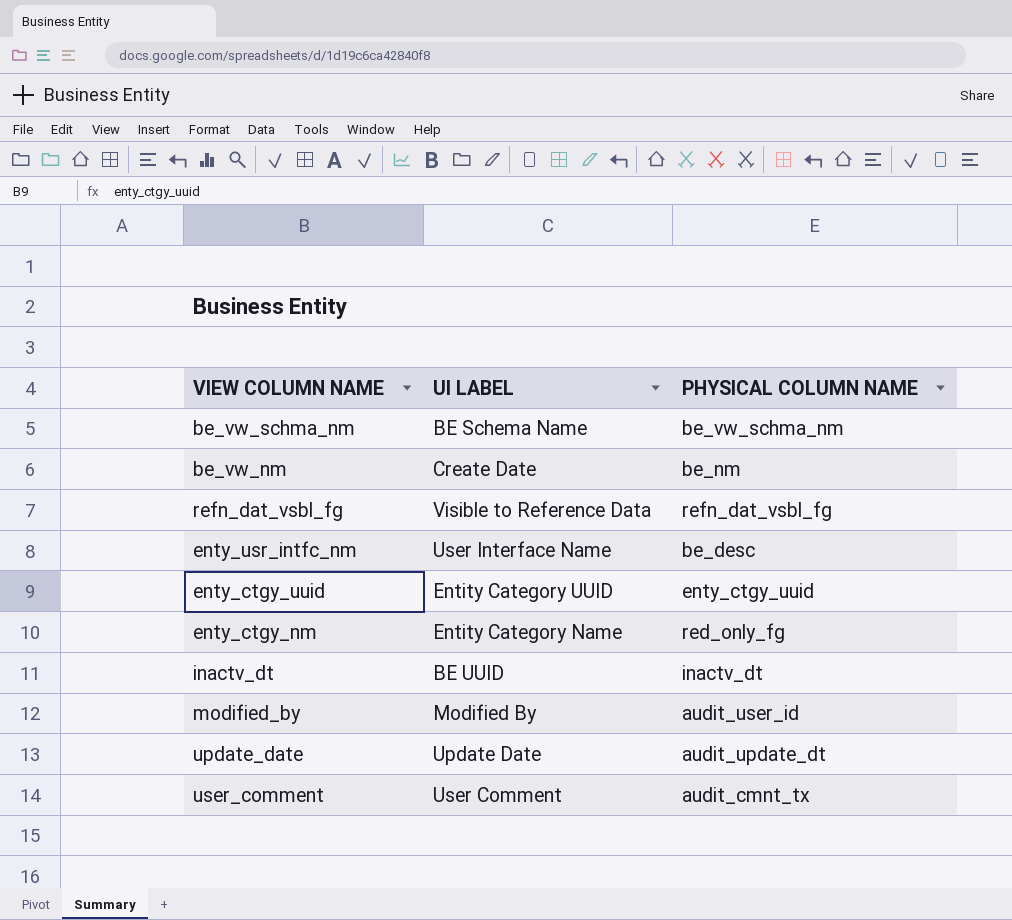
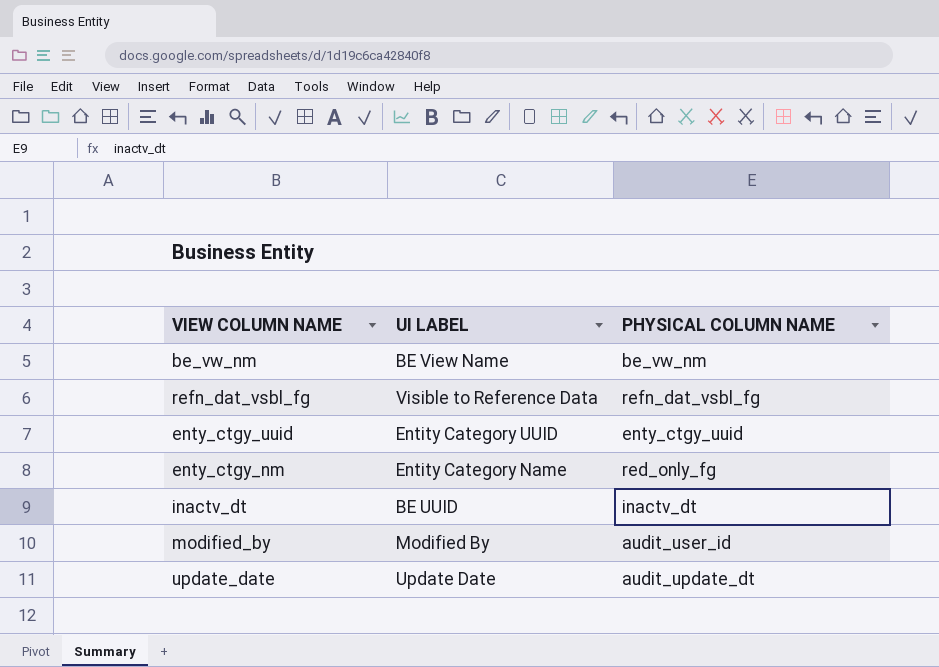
row be_vw_schma_nm: BE Schema Name | be_vw_schma_nm -> none
row enty_usr_intfc_nm: User Interface Name | be_desc -> none
row user_comment: User Comment | audit_cmnt_tx -> none
be_vw_nm | UI LABEL: Create Date -> BE View Name
be_vw_nm | PHYSICAL COLUMN NAME: be_nm -> be_vw_nm

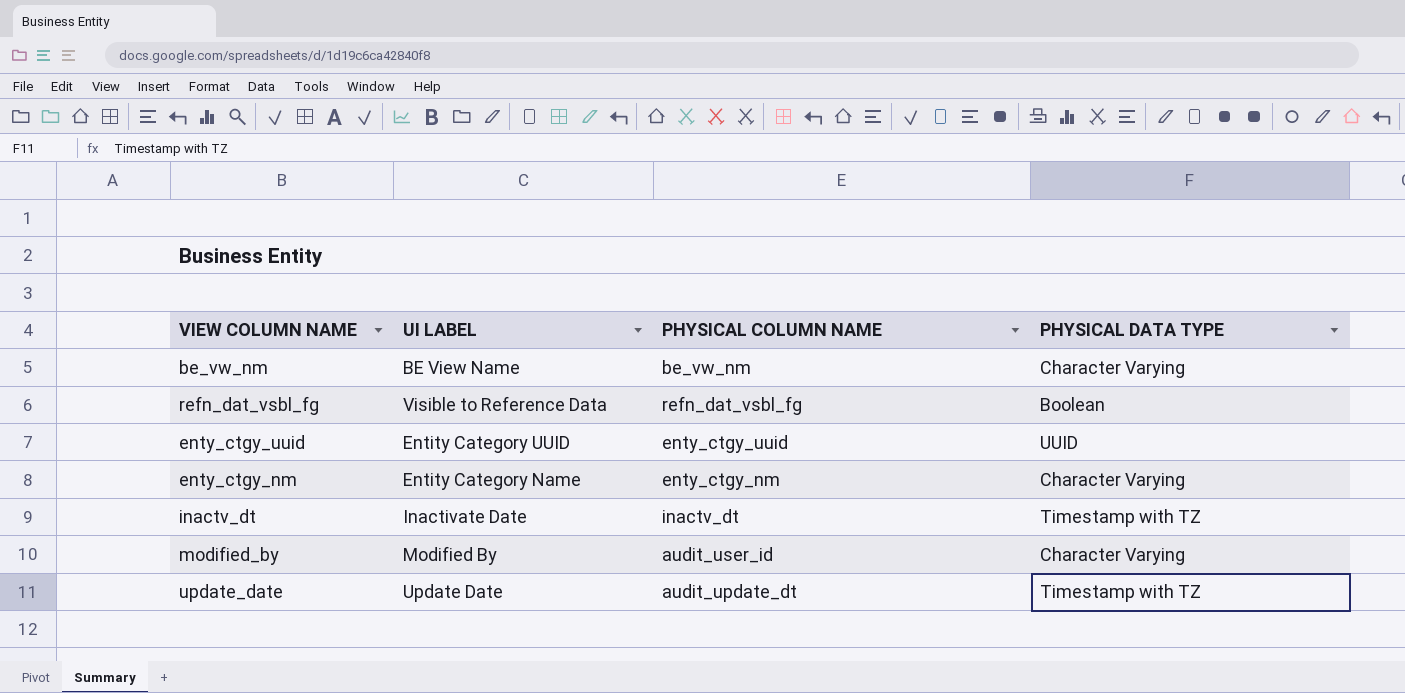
column PHYSICAL DATA TYPE | position: none -> 4
enty_ctgy_nm | PHYSICAL COLUMN NAME: red_only_fg -> enty_ctgy_nm
inactv_dt | UI LABEL: BE UUID -> Inactivate Date

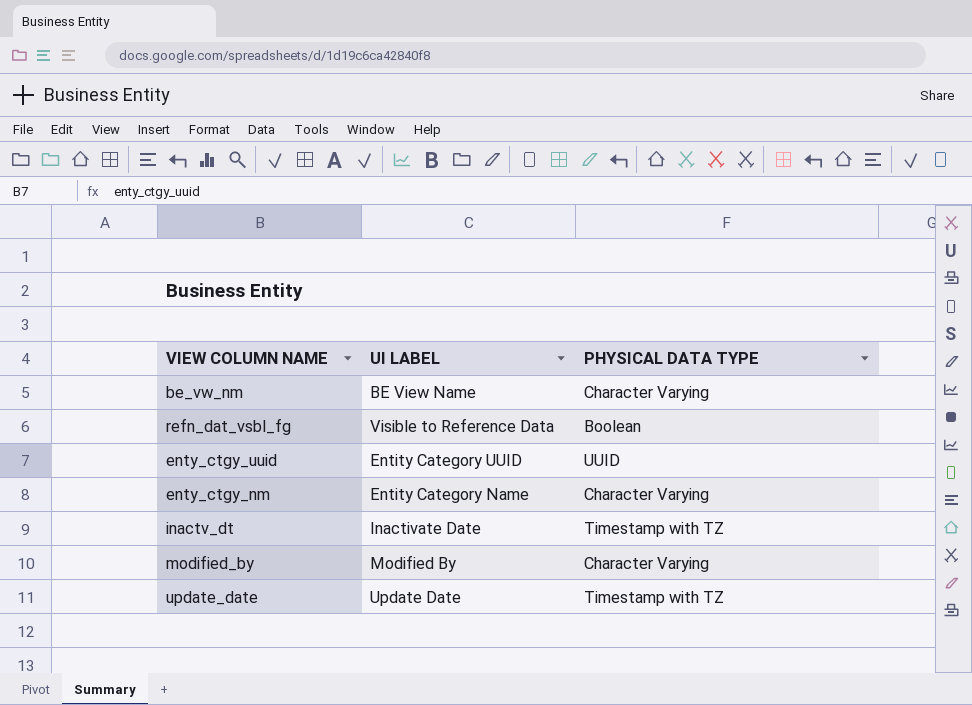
column PHYSICAL COLUMN NAME | position: 3 -> none

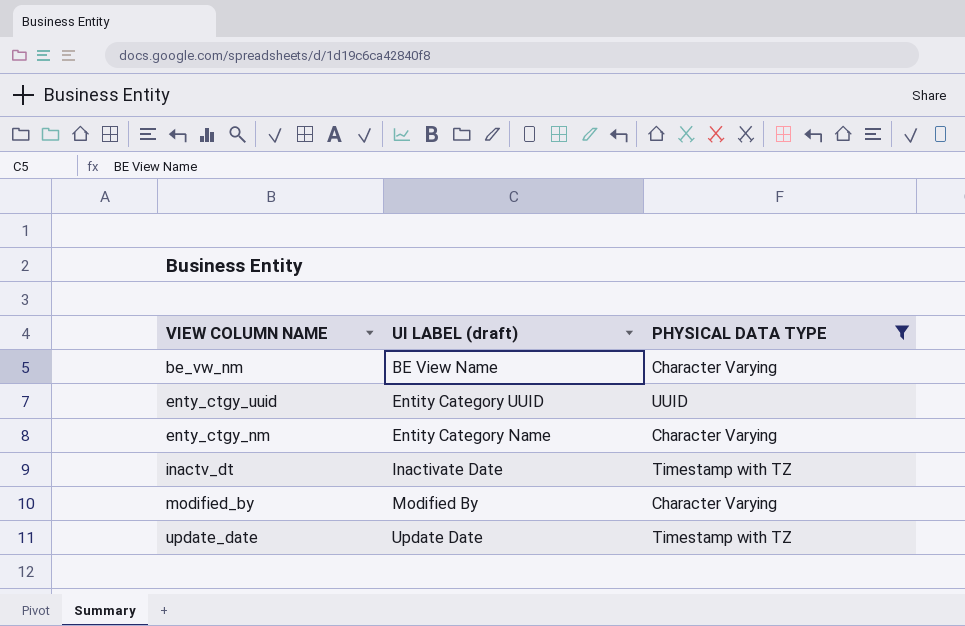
filter: none -> PHYSICAL DATA TYPE != Boolean
column name: UI LABEL -> UI LABEL (draft)

